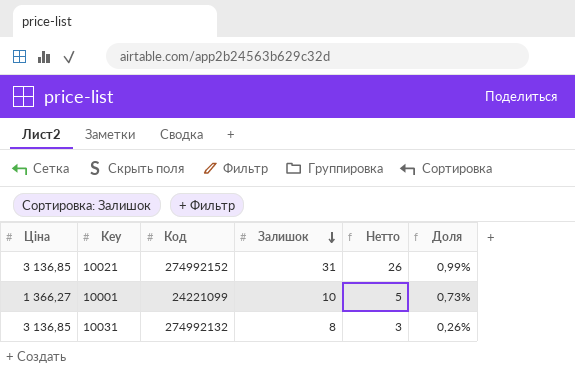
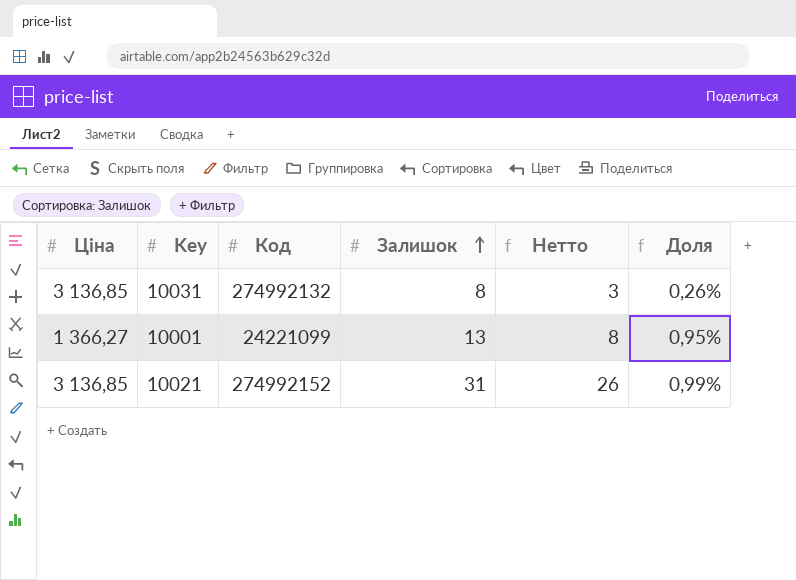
row order: Залишок descending -> Залишок ascending
10001 | Залишок: 10 -> 13
10001 | Нетто: 5 -> 8
10001 | Доля: 0,73% -> 0,95%

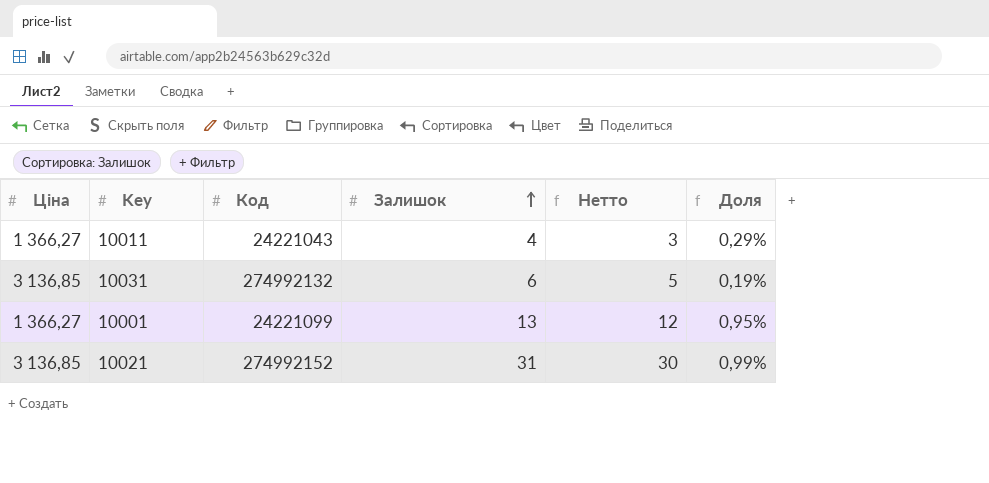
column Нетто | formula: [Залишок] - 5 -> [Залишок] - 1
row 10011: none -> 1 366,27 | 24221043 | 4 | 3 | 0,29%
10031 | Залишок: 8 -> 6
10031 | Доля: 0,26% -> 0,19%

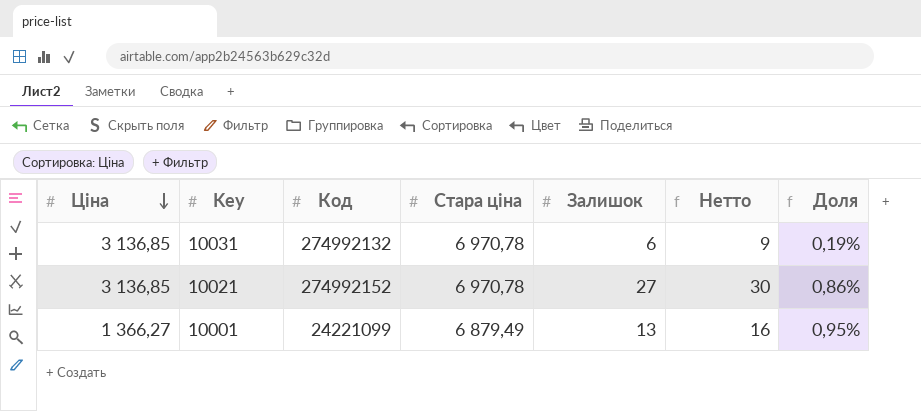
row order: Залишок ascending -> Ціна descending
column Стара ціна | position: none -> 4
column Нетто | formula: [Залишок] - 1 -> [Залишок] + 3
row 10011: 1 366,27 | 24221043 | 4 | 3 | 0,29% -> none
10021 | Залишок: 31 -> 27
10021 | Доля: 0,99% -> 0,86%

